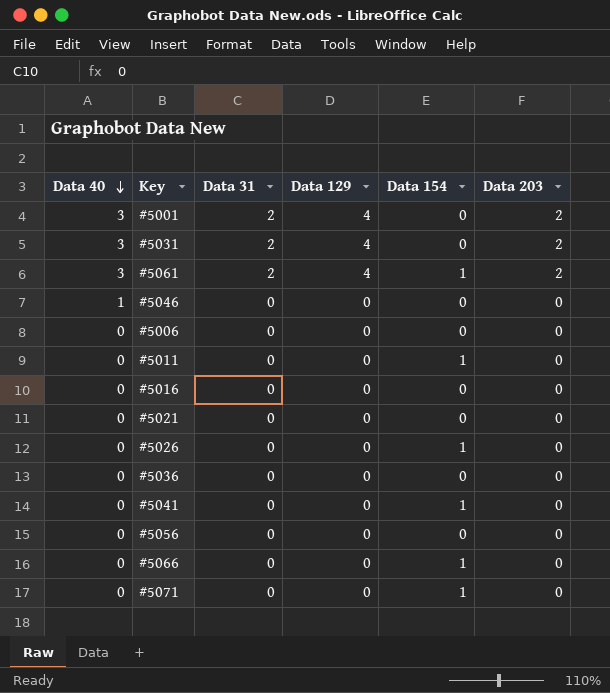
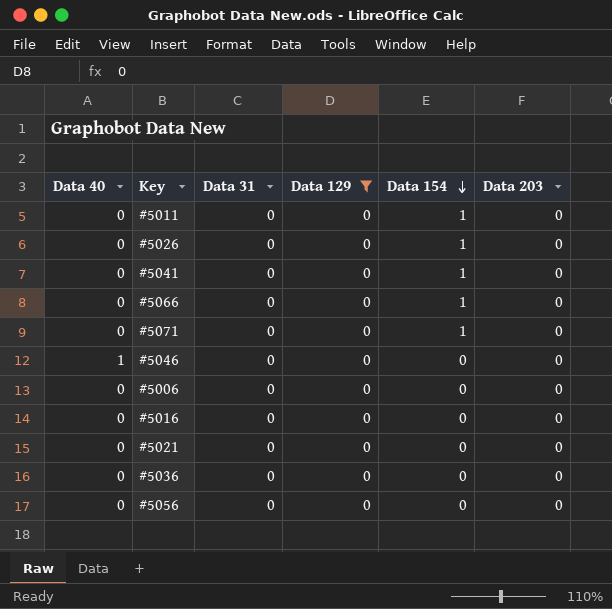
filter: none -> Data 129 = 0
row order: Data 40 descending -> Data 154 descending

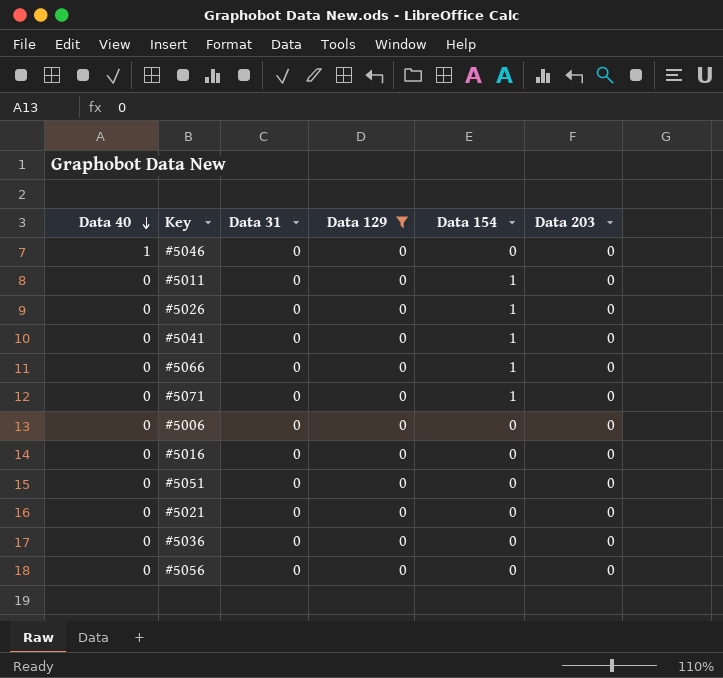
row order: Data 154 descending -> Data 40 descending
row #5051: none -> 0 | 0 | 0 | 0 | 0

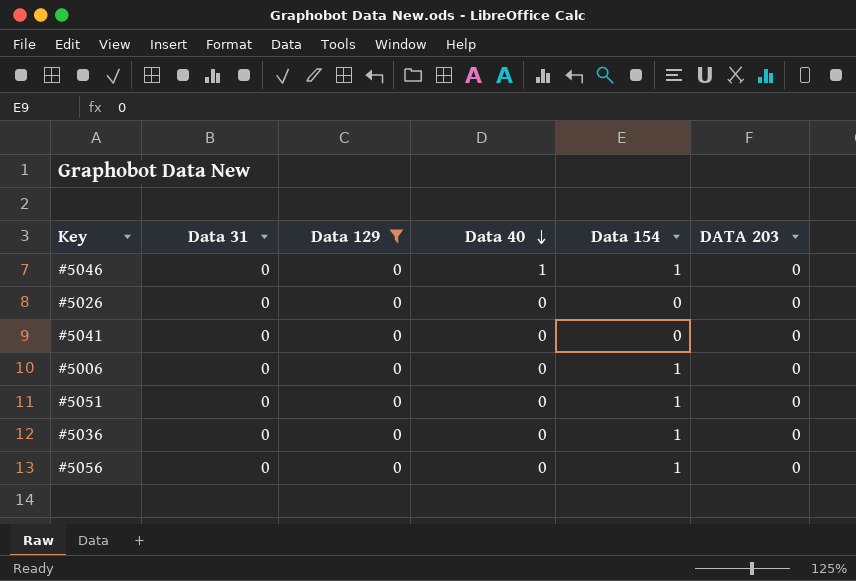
column Data 40 | position: 1 -> 4
column name: Data 203 -> DATA 203
row #5011: 0 | 0 | 0 | 1 | 0 -> none
row #5066: 0 | 0 | 0 | 1 | 0 -> none
row #5071: 0 | 0 | 0 | 1 | 0 -> none
row #5016: 0 | 0 | 0 | 0 | 0 -> none
row #5021: 0 | 0 | 0 | 0 | 0 -> none
#5046 | Data 154: 0 -> 1
#5026 | Data 154: 1 -> 0
#5041 | Data 154: 1 -> 0
#5006 | Data 154: 0 -> 1
#5051 | Data 154: 0 -> 1
#5036 | Data 154: 0 -> 1
#5056 | Data 154: 0 -> 1

